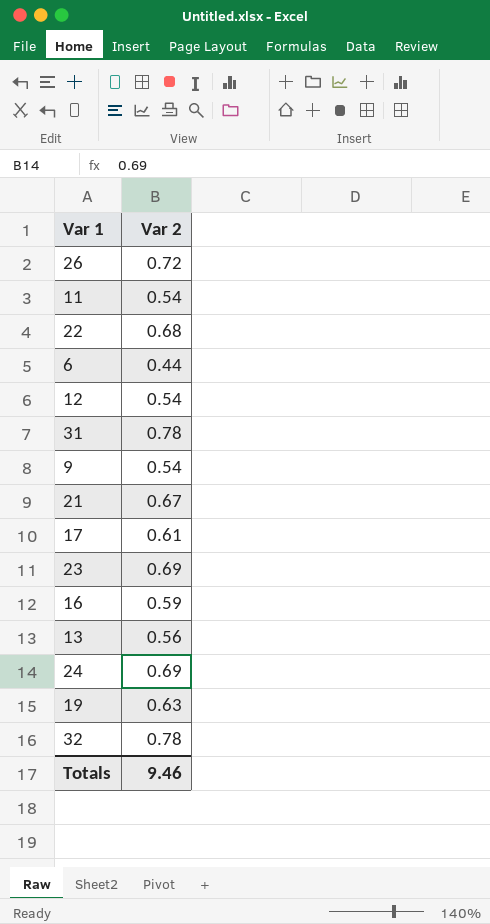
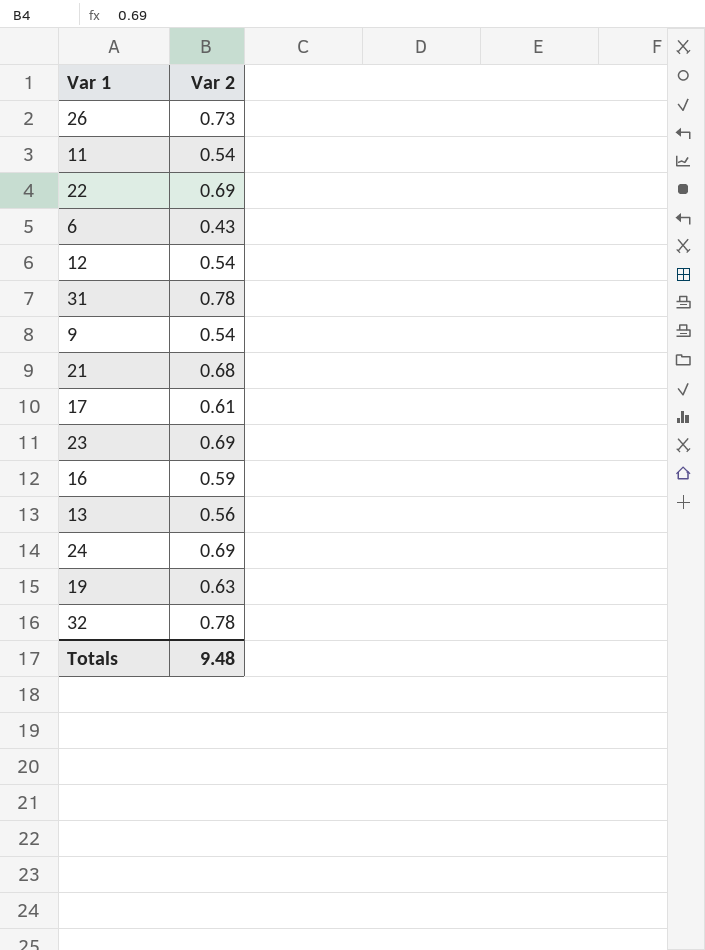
26 | Var 2: 0.72 -> 0.73
22 | Var 2: 0.68 -> 0.69
6 | Var 2: 0.44 -> 0.43
21 | Var 2: 0.67 -> 0.68
Totals | Var 2: 9.46 -> 9.48

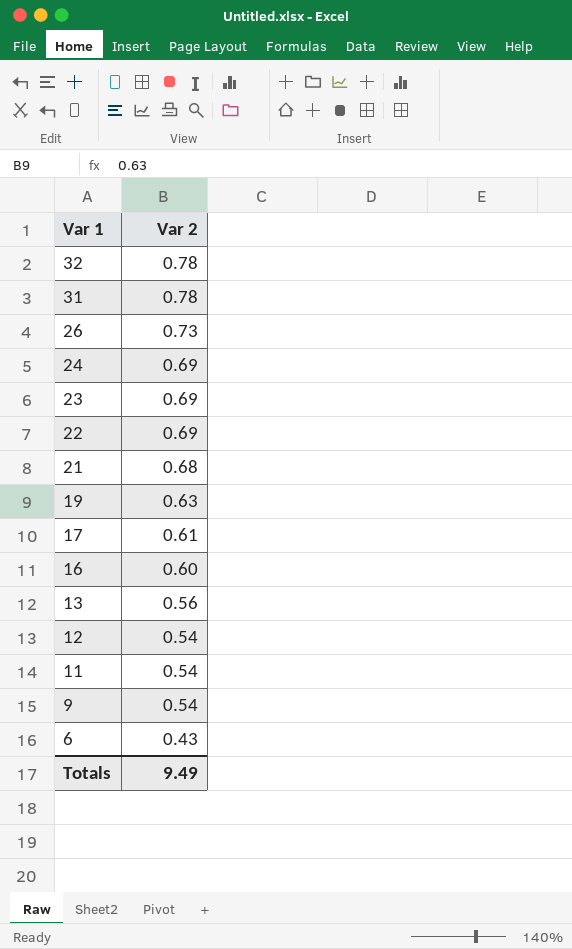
row order: none -> Var 1 descending
16 | Var 2: 0.59 -> 0.60
Totals | Var 2: 9.48 -> 9.49

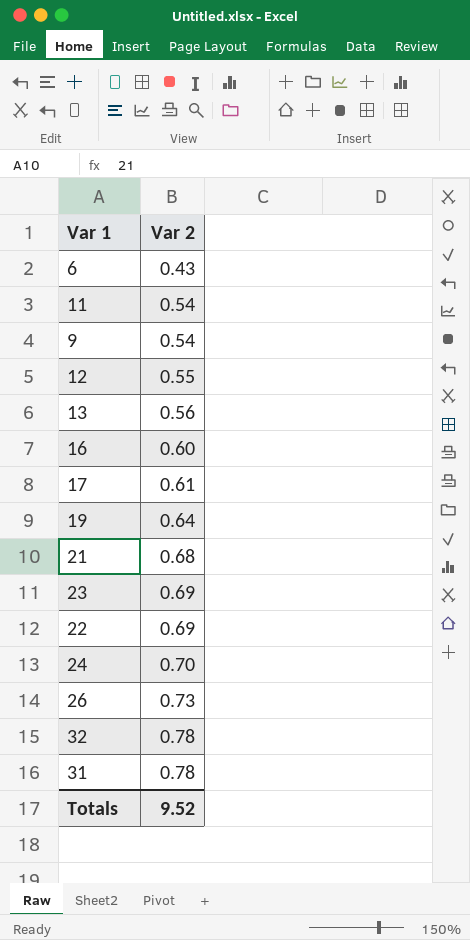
row order: Var 1 descending -> Var 2 ascending
12 | Var 2: 0.54 -> 0.55
19 | Var 2: 0.63 -> 0.64
24 | Var 2: 0.69 -> 0.70
Totals | Var 2: 9.49 -> 9.52

